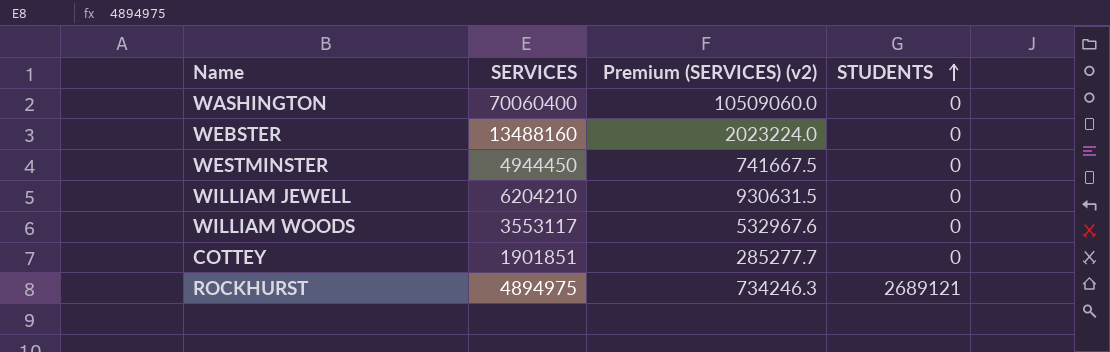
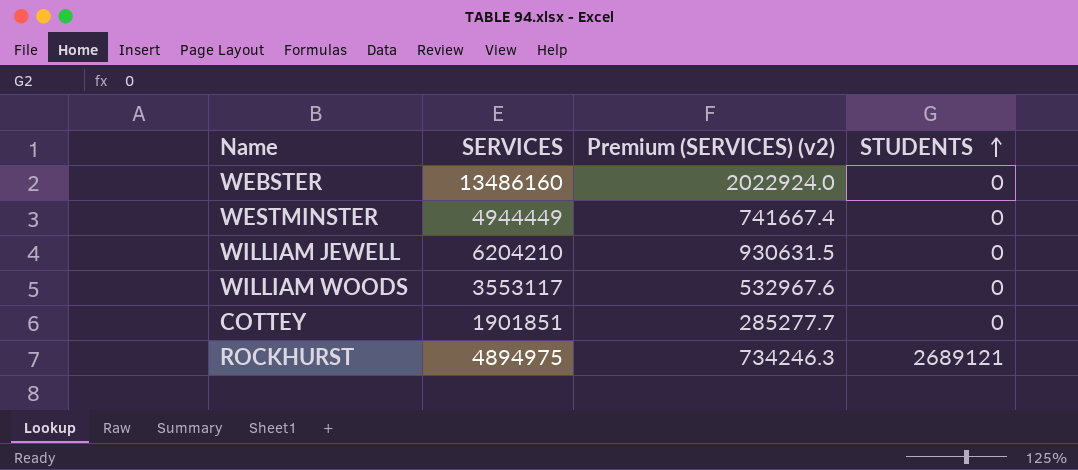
row WASHINGTON: 70060400 | 10509060.0 | 0 -> none
WEBSTER | SERVICES: 13488160 -> 13486160
WEBSTER | Premium (SERVICES) (v2): 2023224.0 -> 2022924.0
WESTMINSTER | SERVICES: 4944450 -> 4944449
WESTMINSTER | Premium (SERVICES) (v2): 741667.5 -> 741667.4

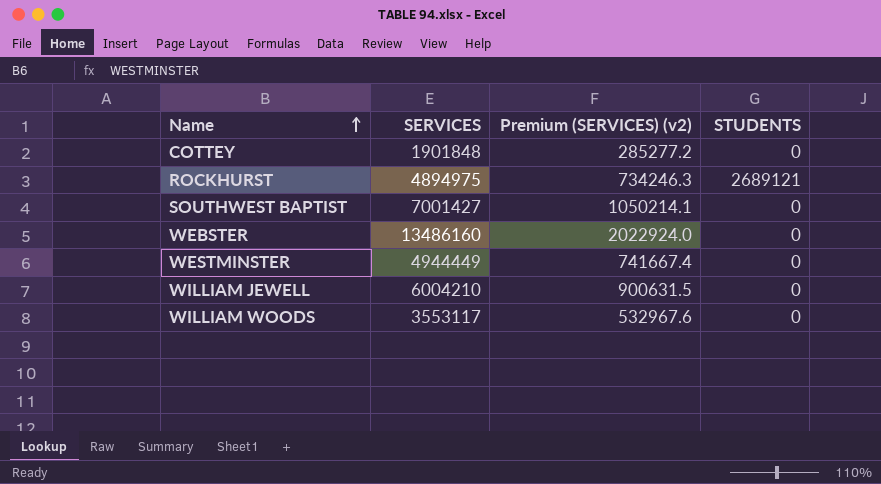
row order: STUDENTS ascending -> Name ascending
COTTEY | SERVICES: 1901851 -> 1901848
COTTEY | Premium (SERVICES) (v2): 285277.7 -> 285277.2
row SOUTHWEST BAPTIST: none -> 7001427 | 1050214.1 | 0
WILLIAM JEWELL | SERVICES: 6204210 -> 6004210
WILLIAM JEWELL | Premium (SERVICES) (v2): 930631.5 -> 900631.5

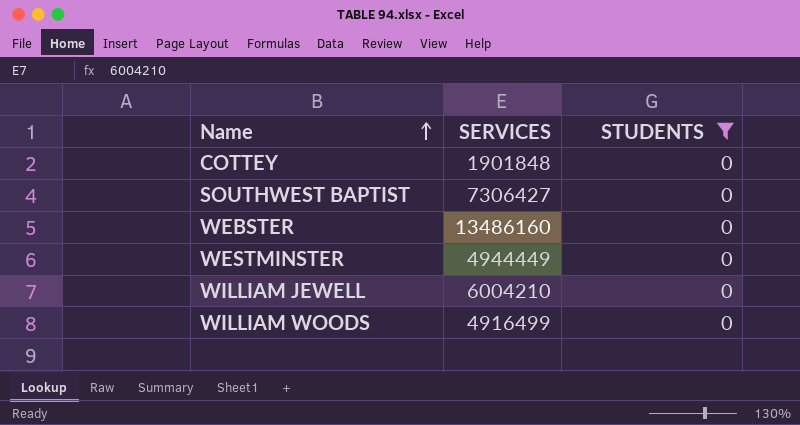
filter: none -> STUDENTS = 0
column Premium (SERVICES) (v2) | formula: [SERVICES] * 0.15 -> none
SOUTHWEST BAPTIST | SERVICES: 7001427 -> 7306427
WILLIAM WOODS | SERVICES: 3553117 -> 4916499

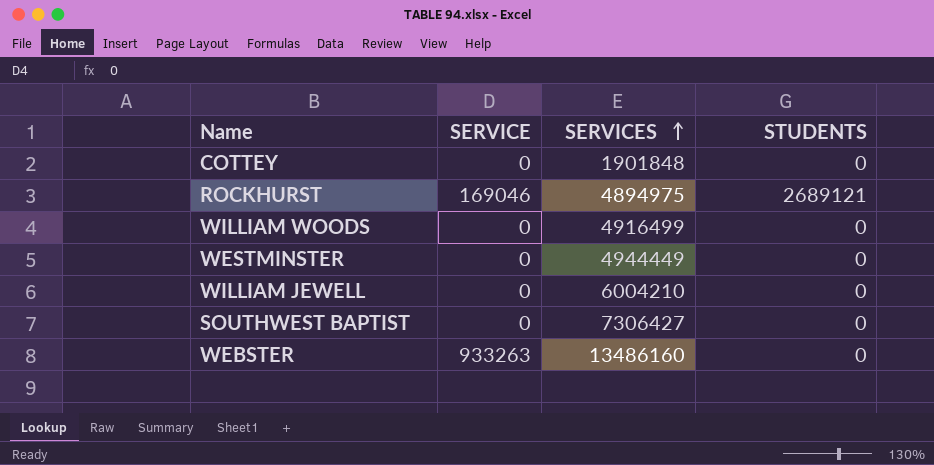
filter: STUDENTS = 0 -> none
row order: Name ascending -> SERVICES ascending
column SERVICE | position: none -> 2

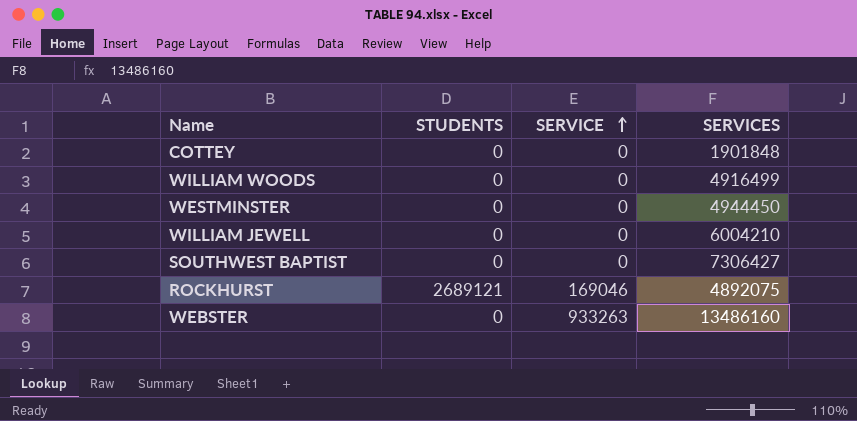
row order: SERVICES ascending -> SERVICE ascending
column STUDENTS | position: 4 -> 2
WESTMINSTER | SERVICES: 4944449 -> 4944450
ROCKHURST | SERVICES: 4894975 -> 4892075

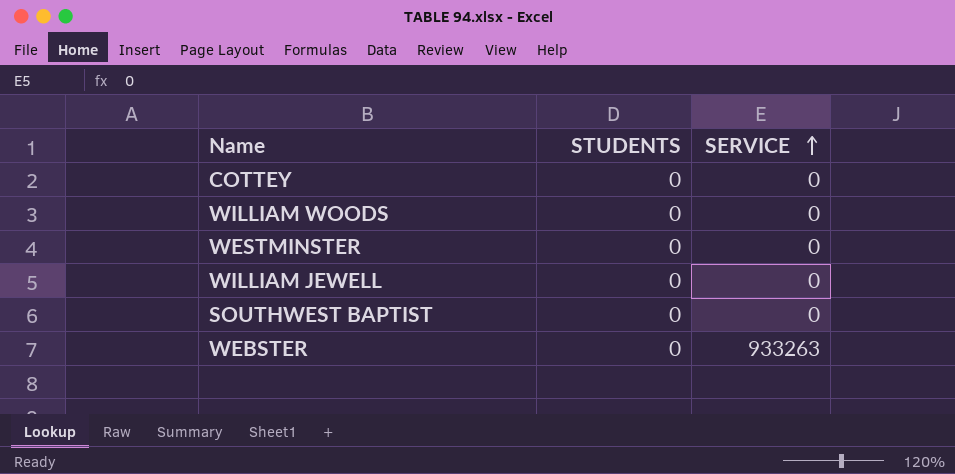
column SERVICES | position: 4 -> none
row ROCKHURST: 2689121 | 169046 | 4892075 -> none

